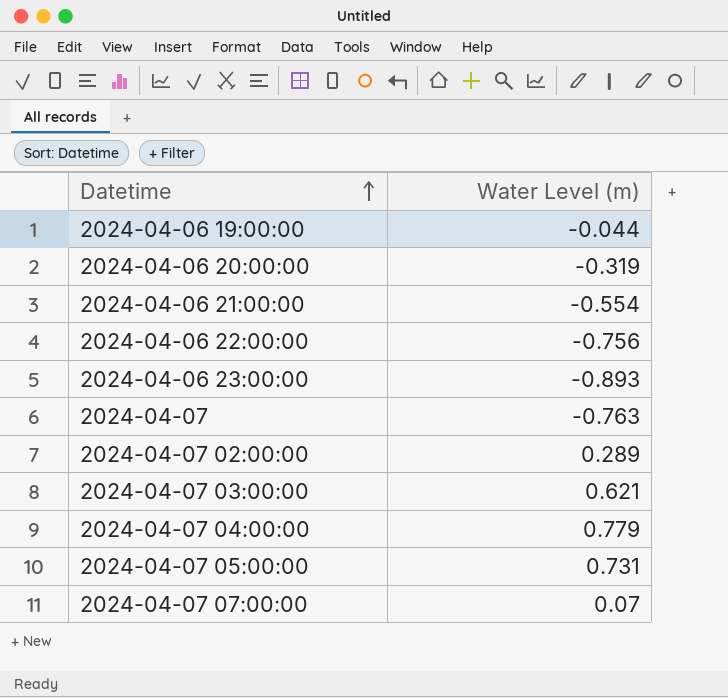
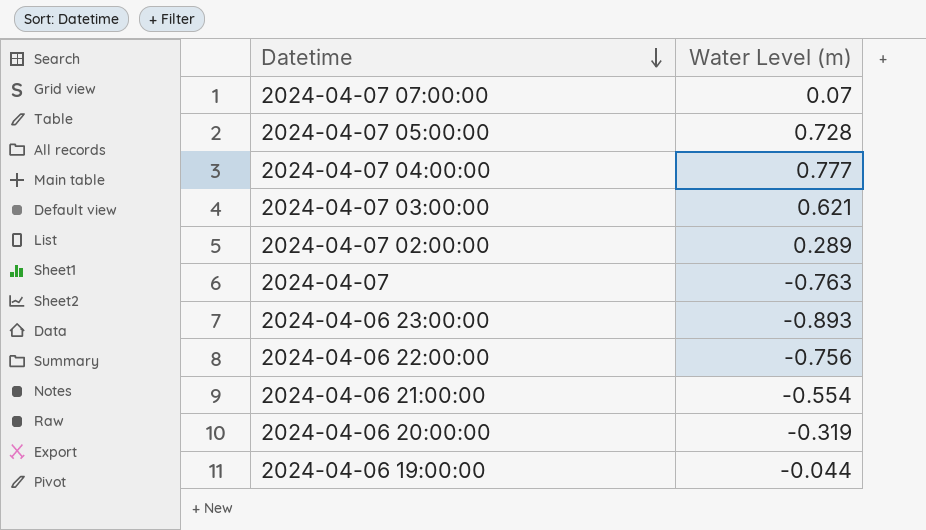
row order: Datetime ascending -> Datetime descending
2024-04-07 05:00:00 | Water Level (m): 0.731 -> 0.728
2024-04-07 04:00:00 | Water Level (m): 0.779 -> 0.777

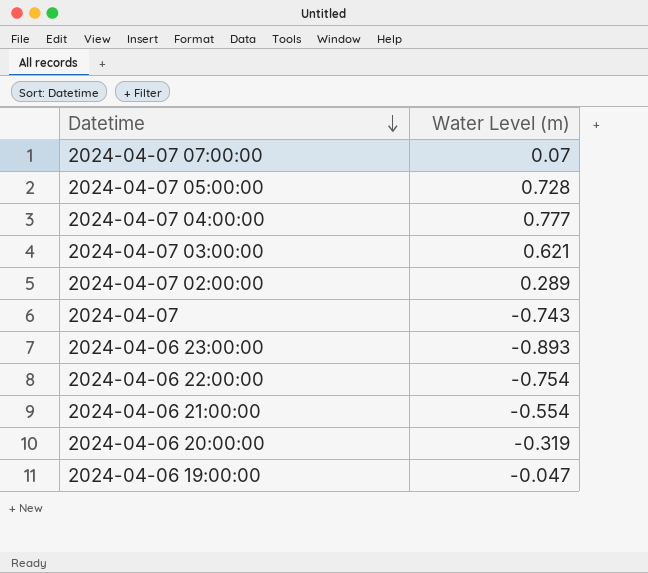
2024-04-07 | Water Level (m): -0.763 -> -0.743
2024-04-06 22:00:00 | Water Level (m): -0.756 -> -0.754
2024-04-06 19:00:00 | Water Level (m): -0.044 -> -0.047

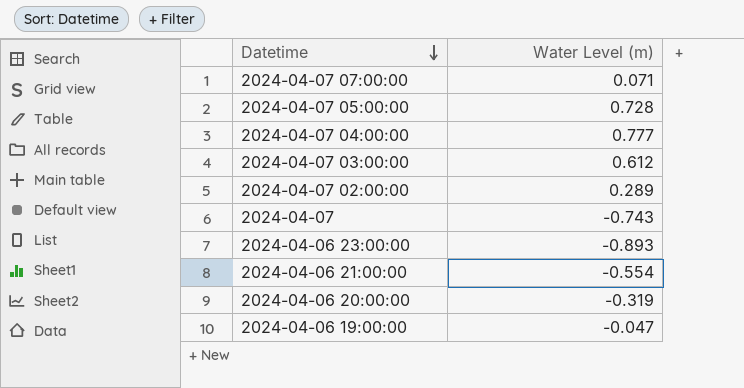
row 2024-04-06 22:00:00: -0.754 -> none
2024-04-07 07:00:00 | Water Level (m): 0.07 -> 0.071
2024-04-07 03:00:00 | Water Level (m): 0.621 -> 0.612

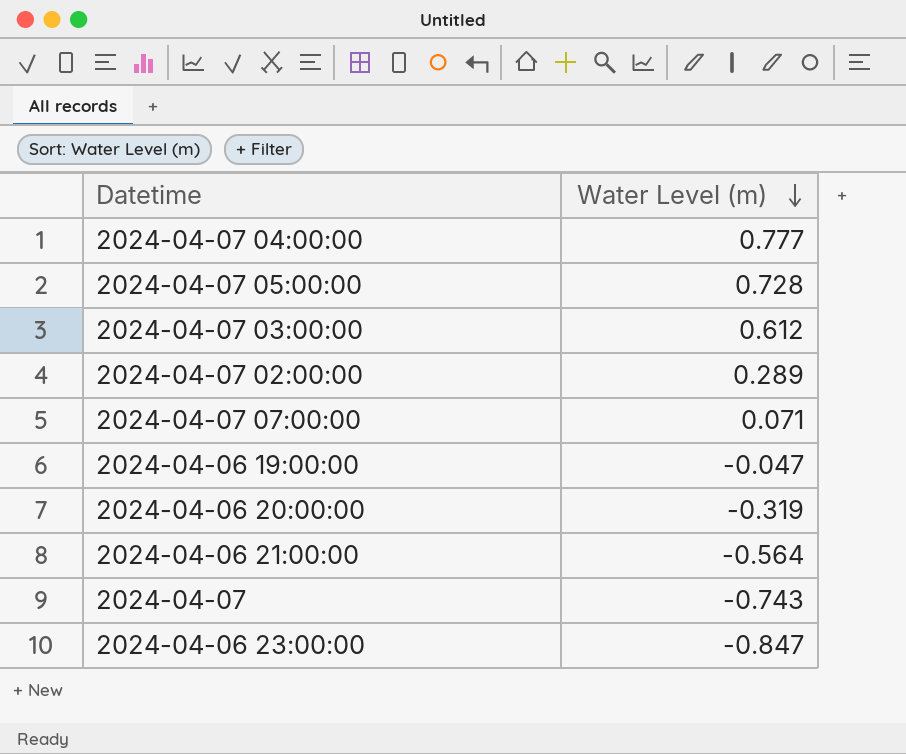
row order: Datetime descending -> Water Level (m) descending
2024-04-06 21:00:00 | Water Level (m): -0.554 -> -0.564
2024-04-06 23:00:00 | Water Level (m): -0.893 -> -0.847

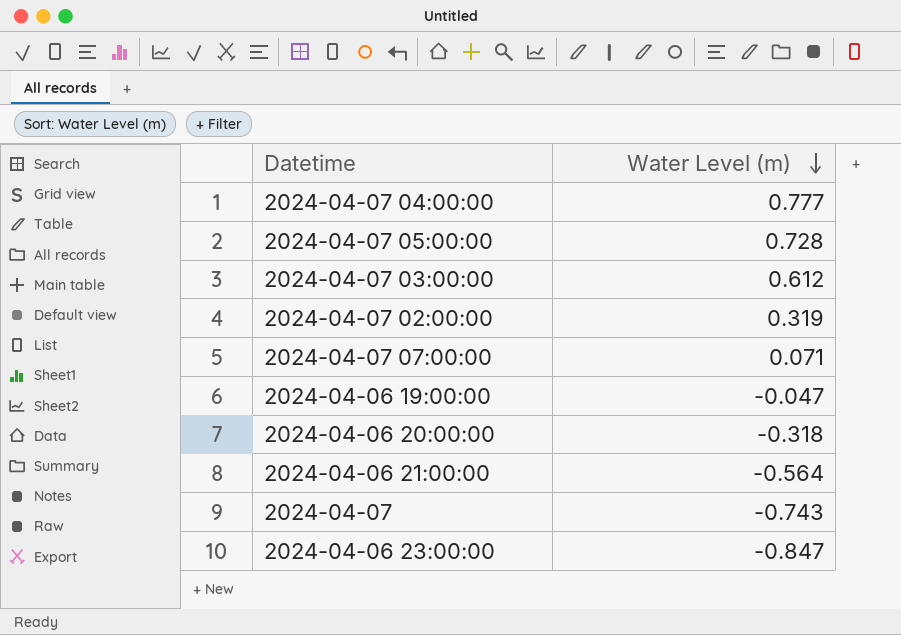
2024-04-07 02:00:00 | Water Level (m): 0.289 -> 0.319
2024-04-06 20:00:00 | Water Level (m): -0.319 -> -0.318

